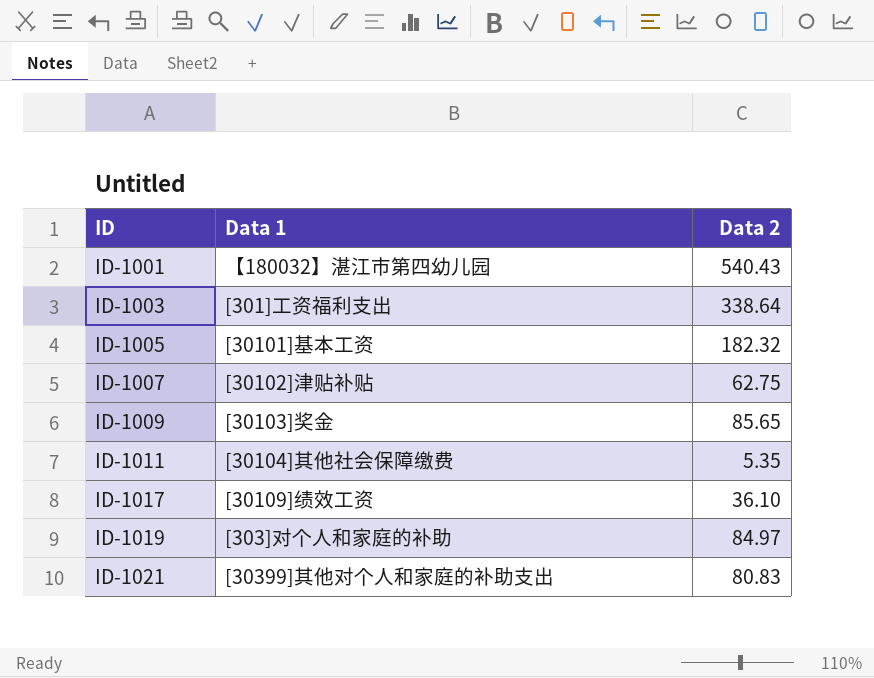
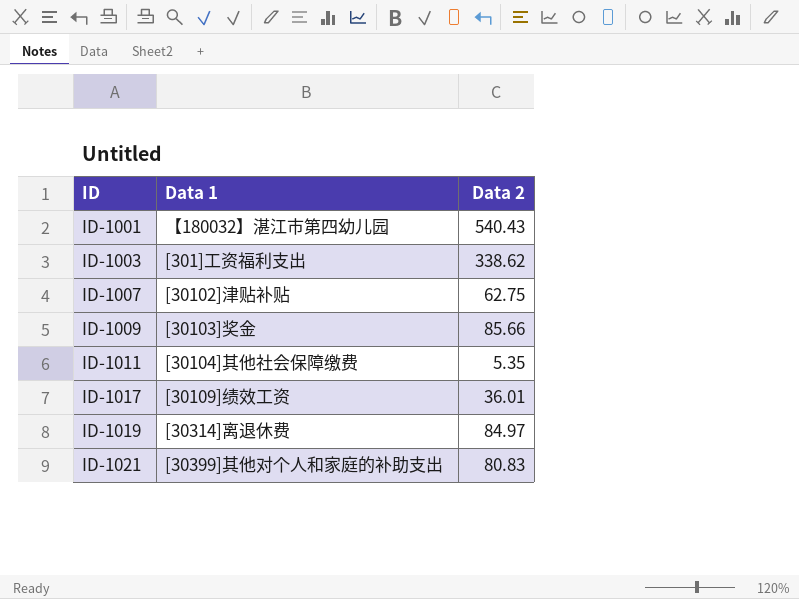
row ID-1005: [30101]基本工资 | 182.32 -> none
ID-1003 | Data 2: 338.64 -> 338.62
ID-1009 | Data 2: 85.65 -> 85.66
ID-1017 | Data 2: 36.10 -> 36.01
ID-1019 | Data 1: [303]对个人和家庭的补助 -> [30314]离退休费

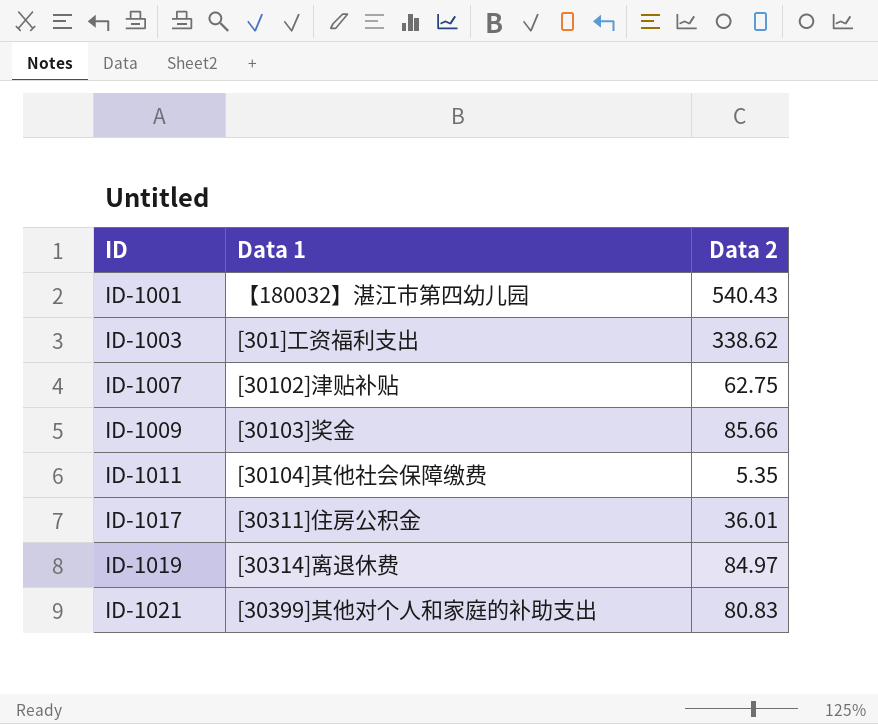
ID-1017 | Data 1: [30109]绩效工资 -> [30311]住房公积金

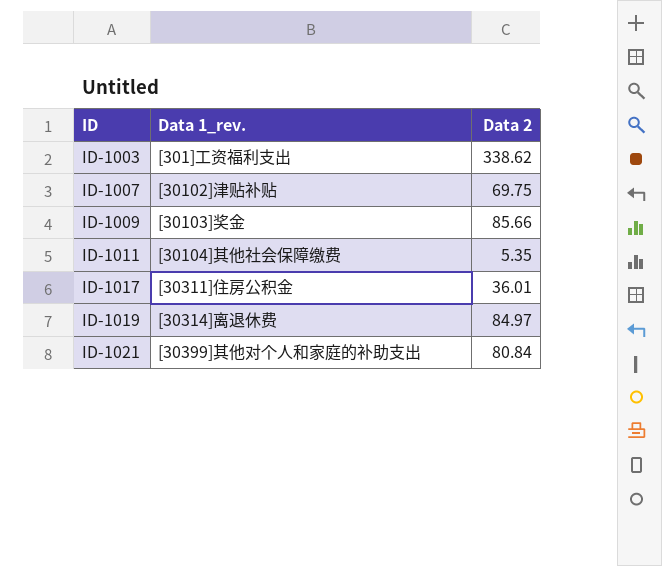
column name: Data 1 -> Data 1_rev.
row ID-1001: 【180032】湛江市第四幼儿园 | 540.43 -> none
ID-1007 | Data 2: 62.75 -> 69.75
ID-1021 | Data 2: 80.83 -> 80.84

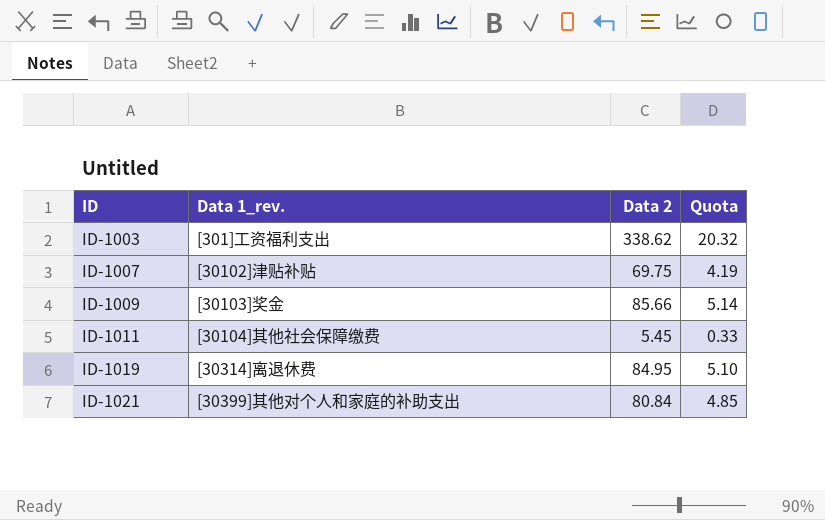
column Quota | formula: none -> [Data 2] * 0.06
row ID-1017: [30311]住房公积金 | 36.01 -> none
ID-1011 | Data 2: 5.35 -> 5.45
ID-1019 | Data 2: 84.97 -> 84.95

